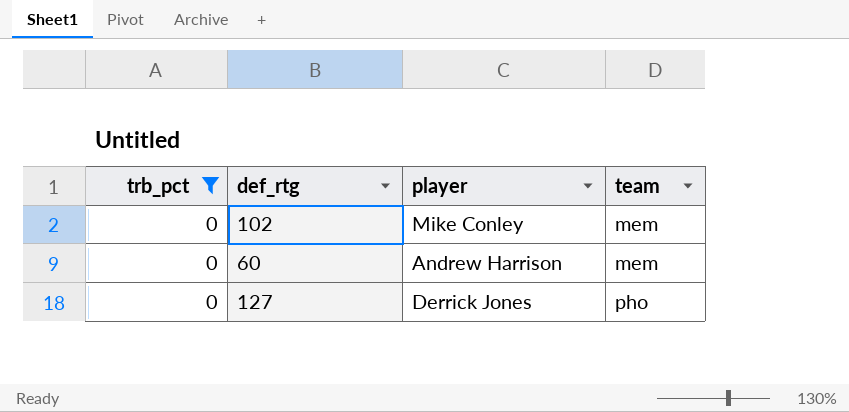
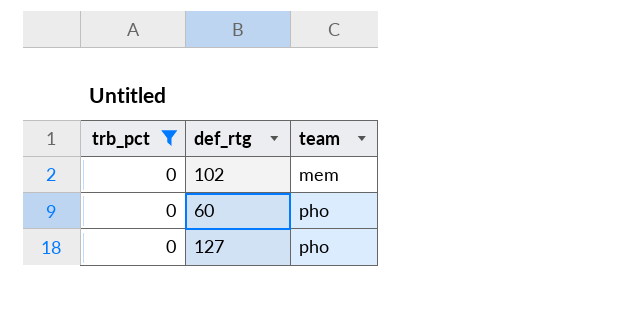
column player | position: 3 -> none
60 | team: mem -> pho

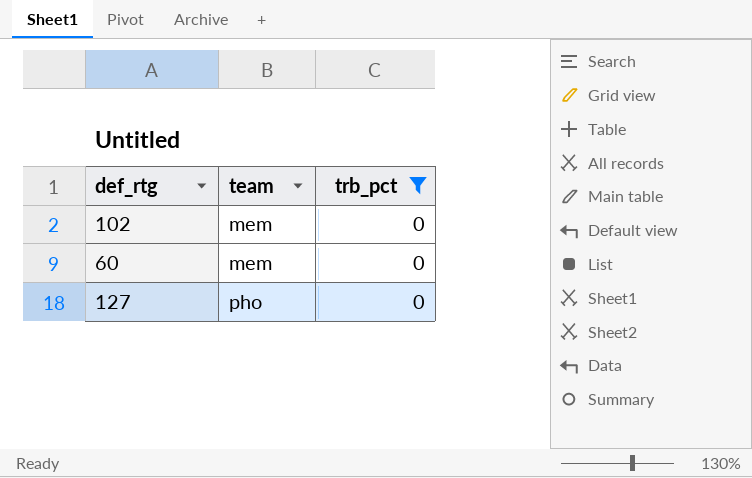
column trb_pct | position: 1 -> 3
60 | team: pho -> mem

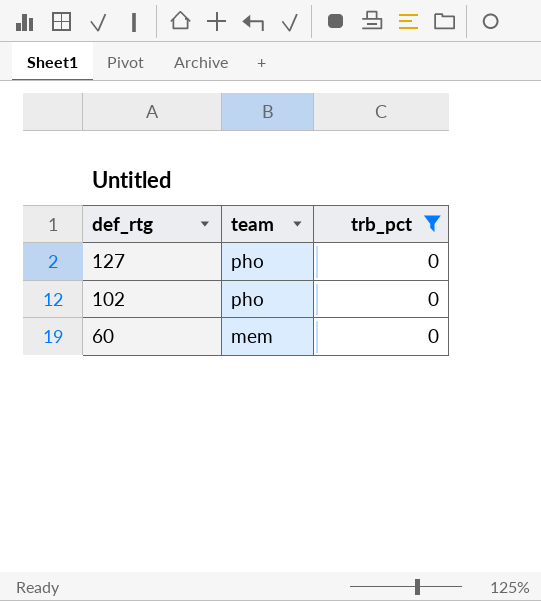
row order: team ascending -> def_rtg descending
102 | team: mem -> pho

